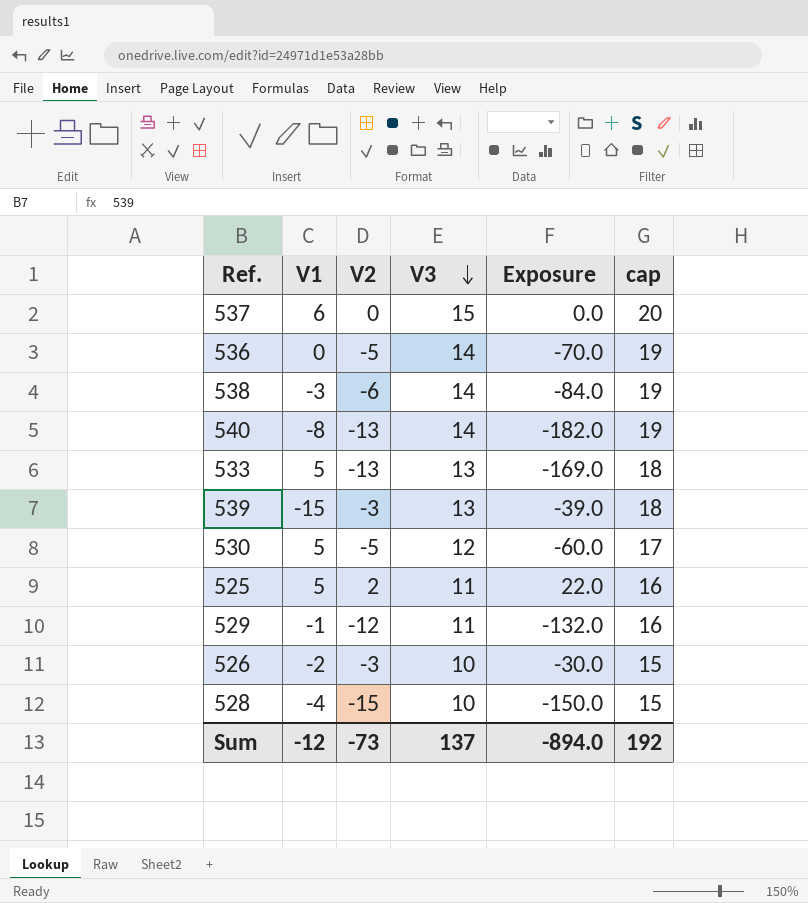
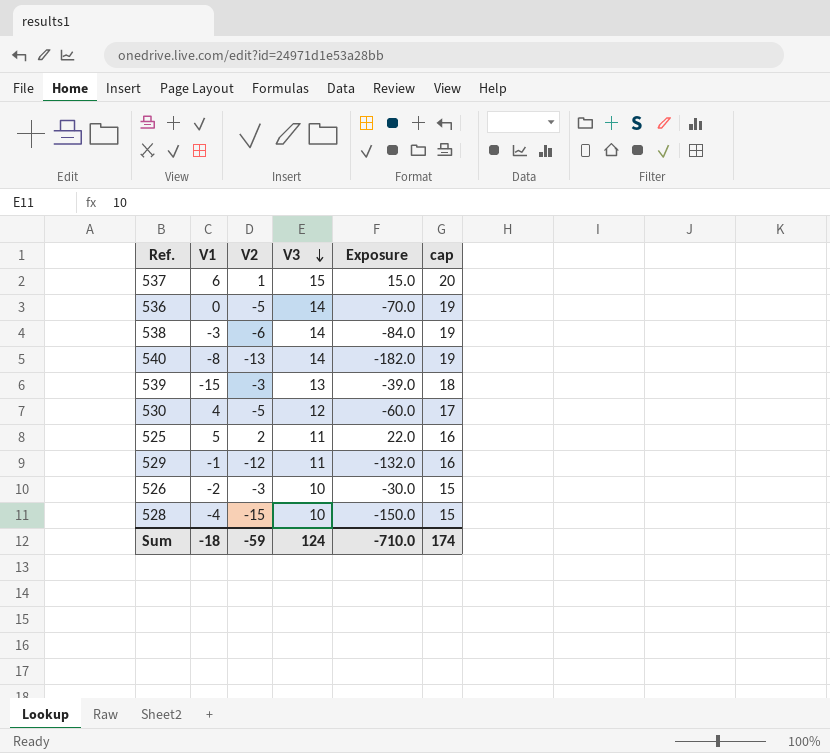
row 533: 5 | -13 | 13 | -169.0 | 18 -> none
537 | V2: 0 -> 1
537 | Exposure: 0.0 -> 15.0
530 | V1: 5 -> 4
Sum | V1: -12 -> -18
Sum | V2: -73 -> -59
Sum | V3: 137 -> 124
Sum | Exposure: -894.0 -> -710.0
Sum | cap: 192 -> 174

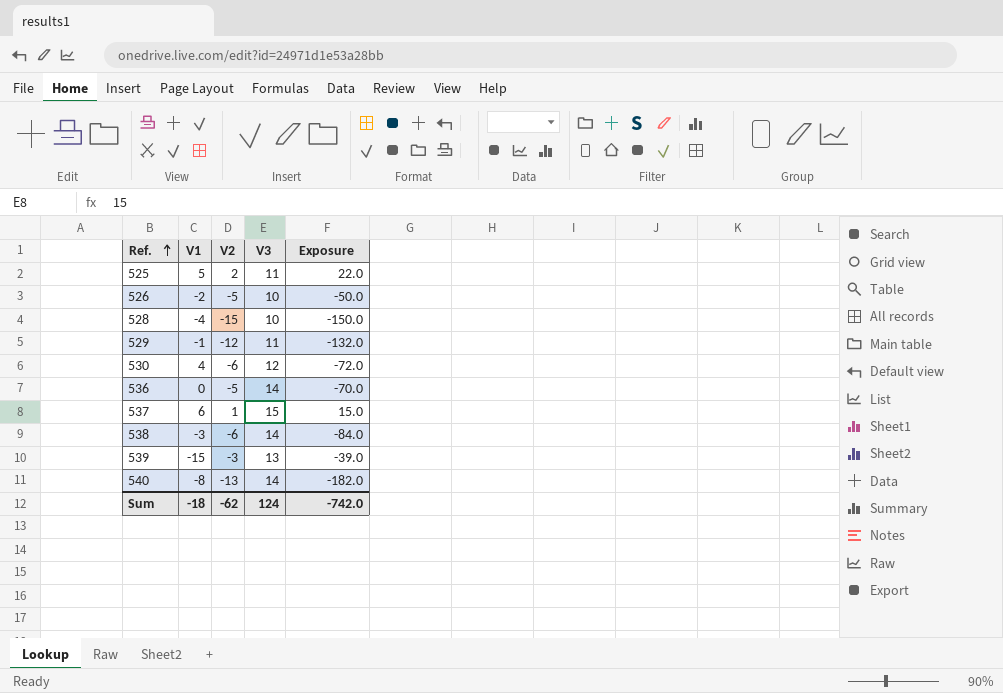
row order: V3 descending -> Ref. ascending
column cap | formula: [V3] + 5 -> none
526 | V2: -3 -> -5
526 | Exposure: -30.0 -> -50.0
530 | V2: -5 -> -6
530 | Exposure: -60.0 -> -72.0
Sum | V2: -59 -> -62
Sum | Exposure: -710.0 -> -742.0

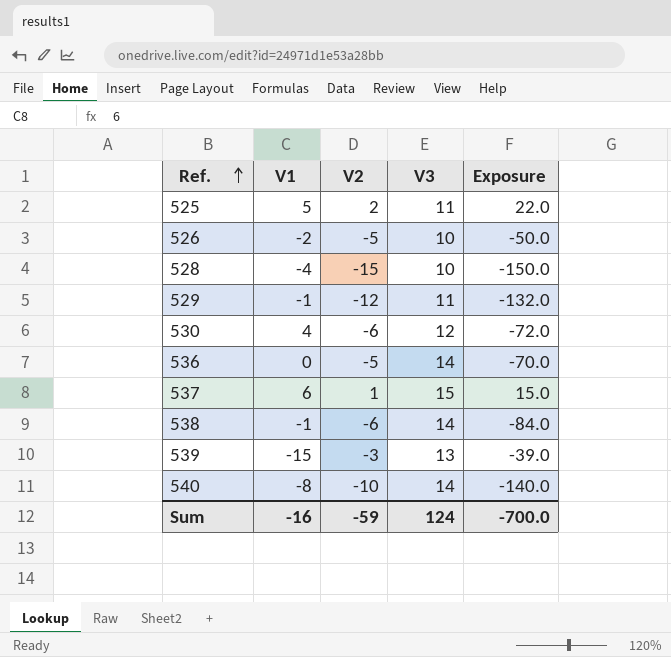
538 | V1: -3 -> -1
540 | V2: -13 -> -10
540 | Exposure: -182.0 -> -140.0
Sum | V1: -18 -> -16
Sum | V2: -62 -> -59
Sum | Exposure: -742.0 -> -700.0

